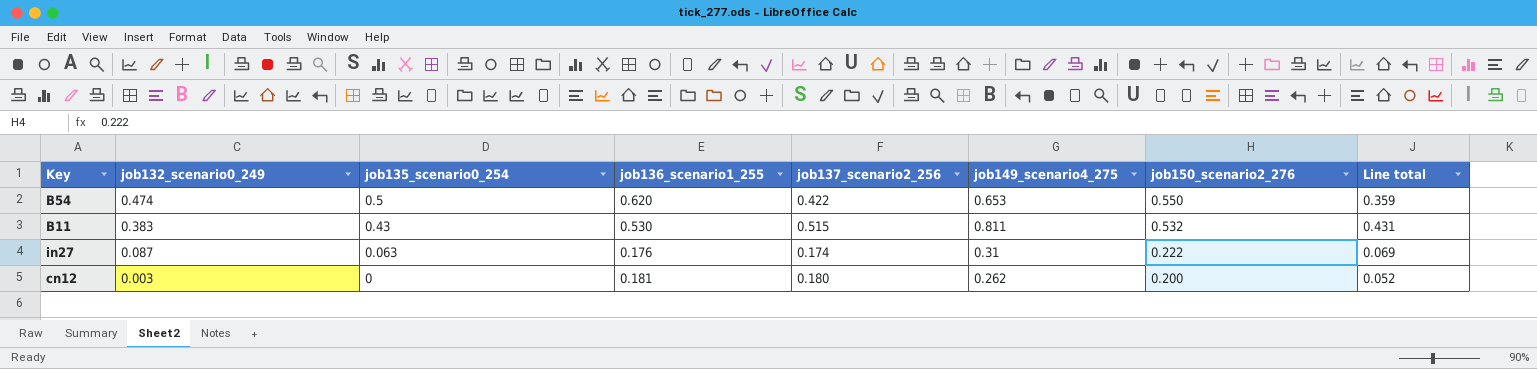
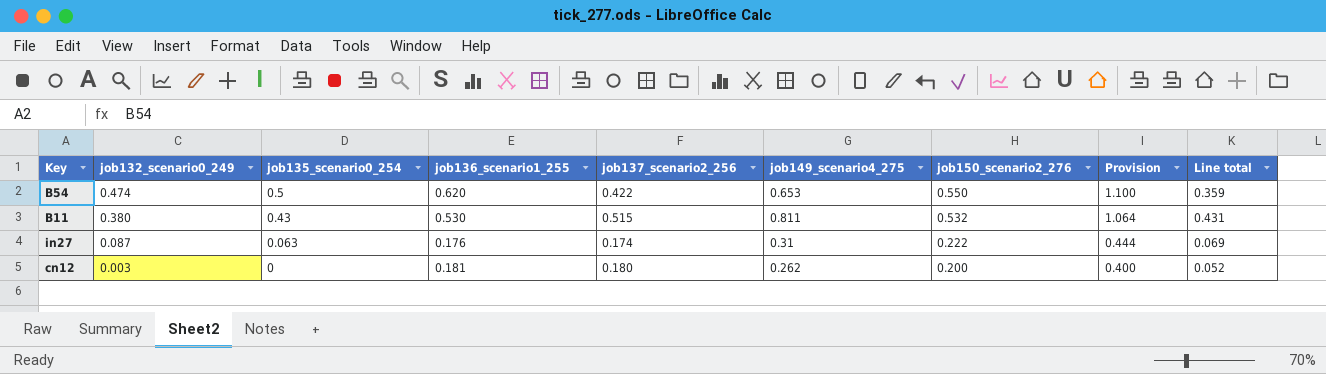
column Provision | formula: none -> [job150_scenario2_276] * 2
B11 | job132_scenario0_249: 0.383 -> 0.380

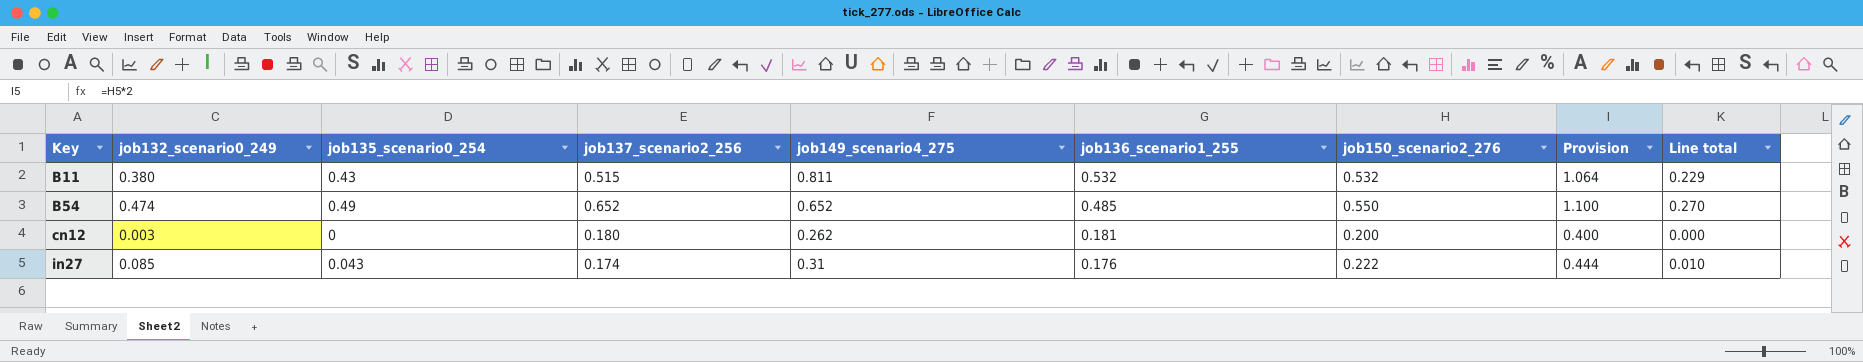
row order: job132_scenario0_249 descending -> Key ascending
column job136_scenario1_255 | position: 4 -> 6
column Line total | formula: [job149_scenario4_275] * [job150_scenario2_276] -> [job135_scenario0_254] * [job150_scenario2_276]
B11 | job136_scenario1_255: 0.530 -> 0.532
B54 | job135_scenario0_254: 0.5 -> 0.49
B54 | job137_scenario2_256: 0.422 -> 0.652
B54 | job149_scenario4_275: 0.653 -> 0.652
B54 | job136_scenario1_255: 0.620 -> 0.485
in27 | job132_scenario0_249: 0.087 -> 0.085
in27 | job135_scenario0_254: 0.063 -> 0.043

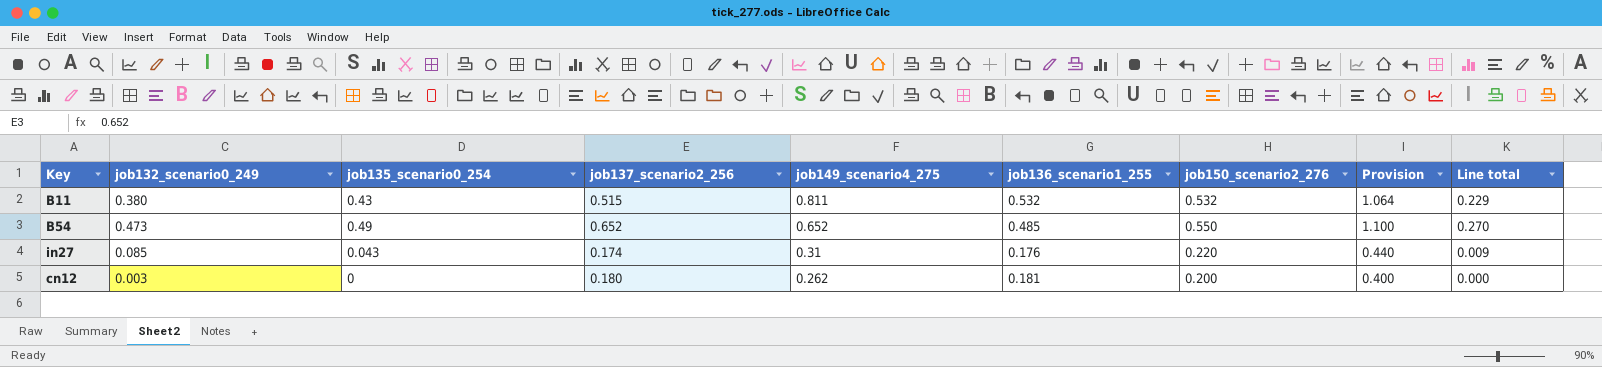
row order: Key ascending -> job149_scenario4_275 descending
B54 | job132_scenario0_249: 0.474 -> 0.473
in27 | job150_scenario2_276: 0.222 -> 0.220
in27 | Provision: 0.444 -> 0.440
in27 | Line total: 0.010 -> 0.009

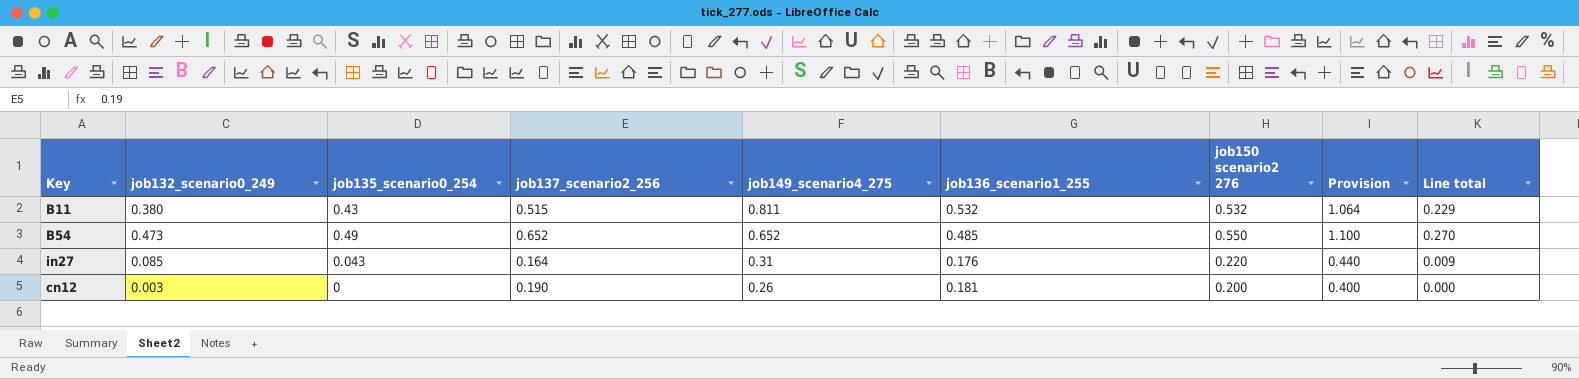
column name: job150_scenario2_276 -> job150 scenario2 276
in27 | job137_scenario2_256: 0.174 -> 0.164
cn12 | job137_scenario2_256: 0.180 -> 0.190
cn12 | job149_scenario4_275: 0.262 -> 0.26

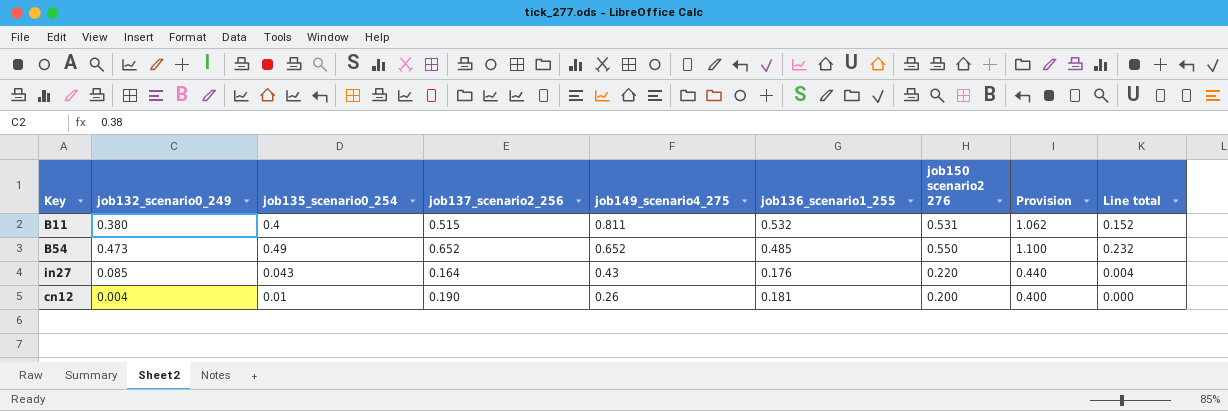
column Line total | formula: [job135_scenario0_254] * [job150 scenario2 276] -> [job132_scenario0_249] * [job135_scenario0_254]
B11 | job135_scenario0_254: 0.43 -> 0.4
B11 | job150 scenario2 276: 0.532 -> 0.531
B11 | Provision: 1.064 -> 1.062
in27 | job149_scenario4_275: 0.31 -> 0.43
cn12 | job132_scenario0_249: 0.003 -> 0.004
cn12 | job135_scenario0_254: 0 -> 0.01

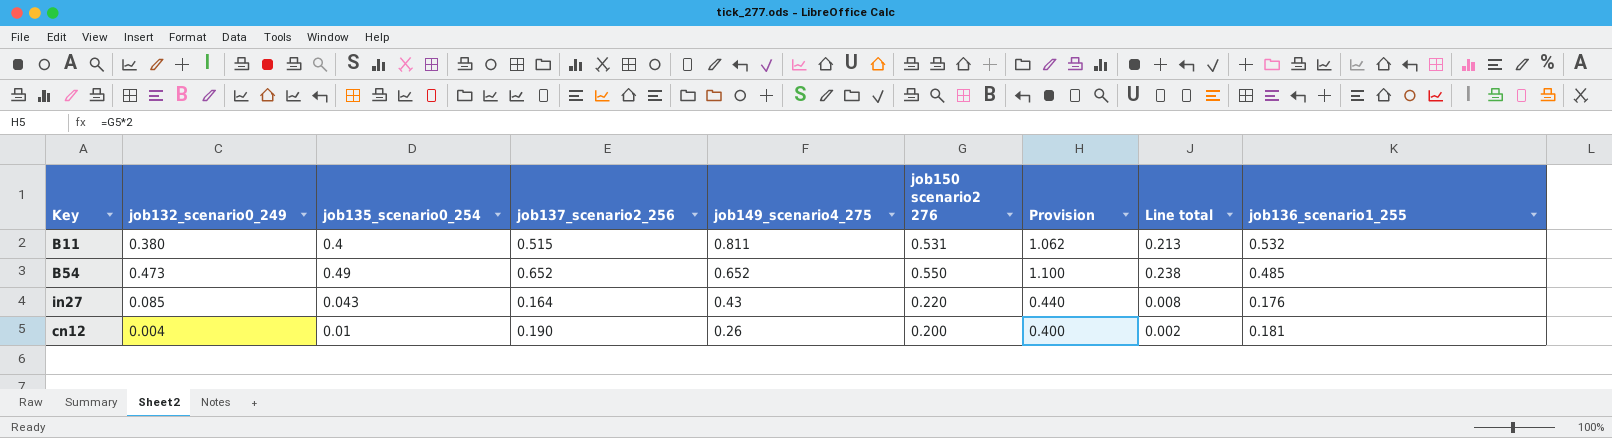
column Line total | formula: [job132_scenario0_249] * [job135_scenario0_254] -> [job135_scenario0_254] * [job136_scenario1_255]
column job136_scenario1_255 | position: 6 -> 9

